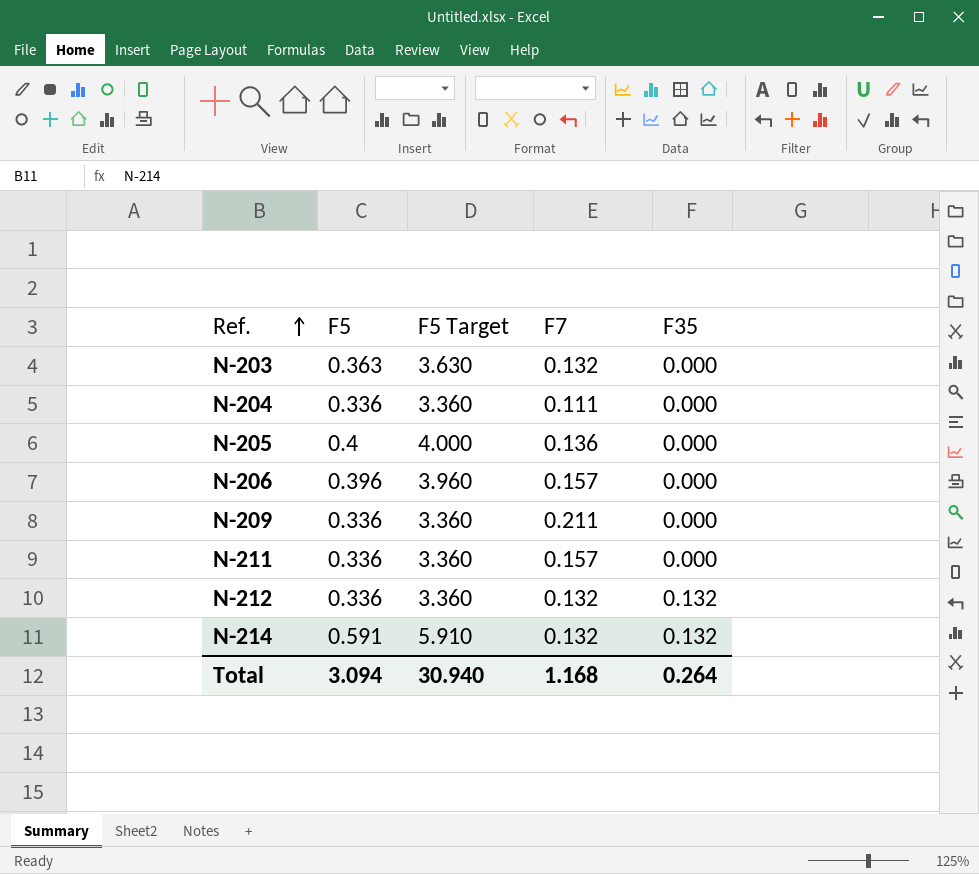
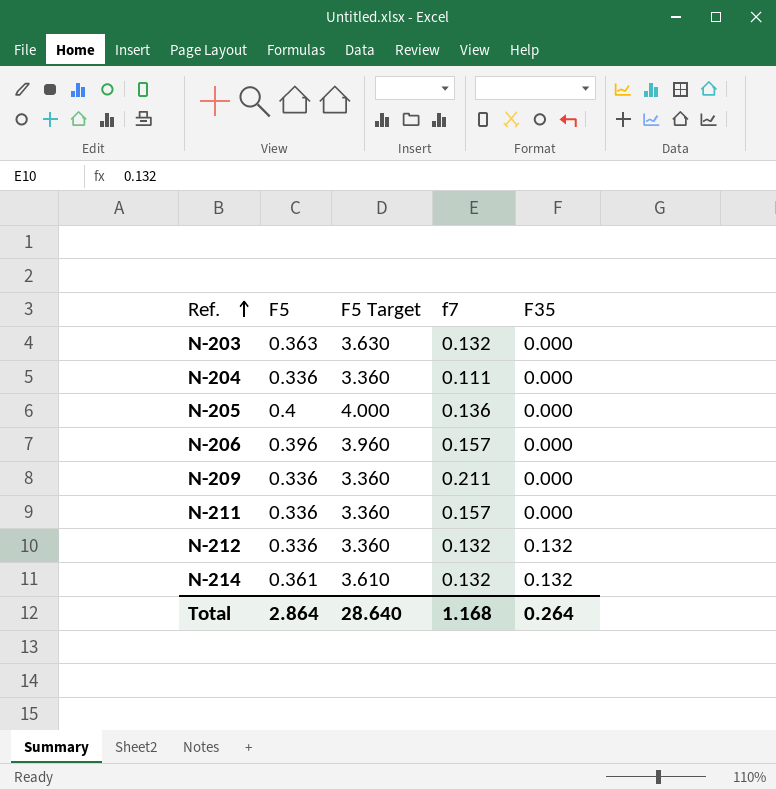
column name: F7 -> f7
N-214 | F5: 0.591 -> 0.361
N-214 | F5 Target: 5.910 -> 3.610
Total | F5: 3.094 -> 2.864
Total | F5 Target: 30.940 -> 28.640

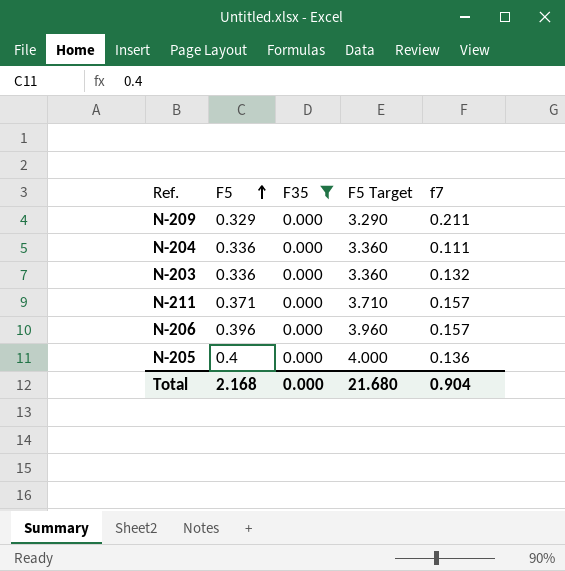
filter: none -> F35 = 0.000
row order: Ref. ascending -> F5 ascending
column F35 | position: 5 -> 3
N-209 | F5: 0.336 -> 0.329
N-209 | F5 Target: 3.360 -> 3.290
N-203 | F5: 0.363 -> 0.336
N-203 | F5 Target: 3.630 -> 3.360
N-211 | F5: 0.336 -> 0.371
N-211 | F5 Target: 3.360 -> 3.710
Total | F5: 2.864 -> 2.168
Total | F35: 0.264 -> 0.000
Total | F5 Target: 28.640 -> 21.680
Total | f7: 1.168 -> 0.904

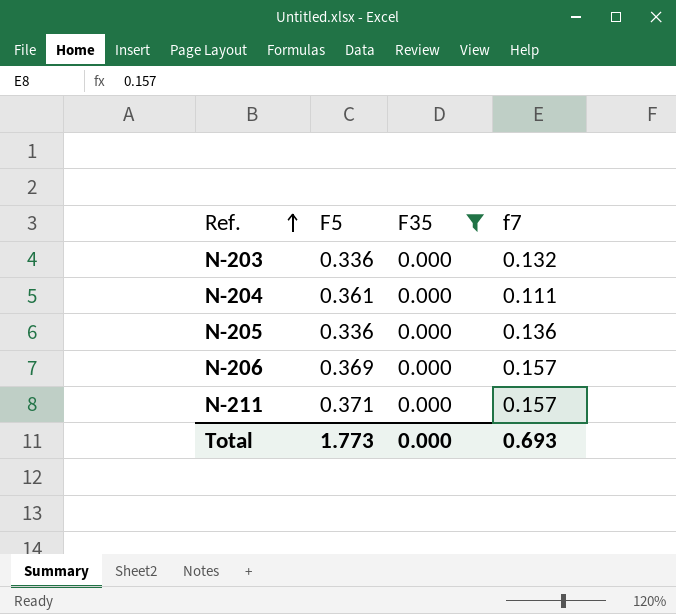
row order: F5 ascending -> Ref. ascending
column F5 Target | formula: [F5] * 10 -> none
row N-209: 0.329 | 0.000 | 3.290 | 0.211 -> none
N-204 | F5: 0.336 -> 0.361
N-205 | F5: 0.4 -> 0.336
N-206 | F5: 0.396 -> 0.369
Total | F5: 2.168 -> 1.773
Total | f7: 0.904 -> 0.693

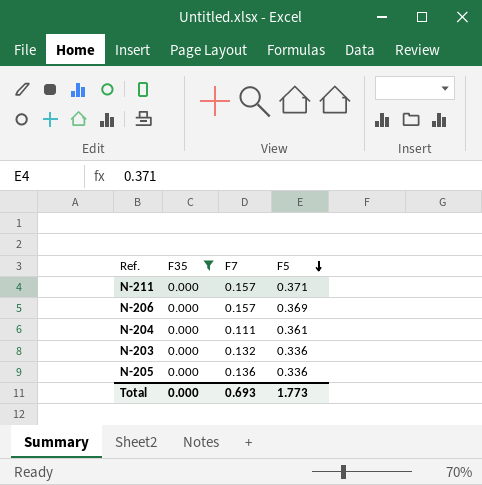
row order: Ref. ascending -> F5 descending
column name: f7 -> F7
column F5 | position: 2 -> 4

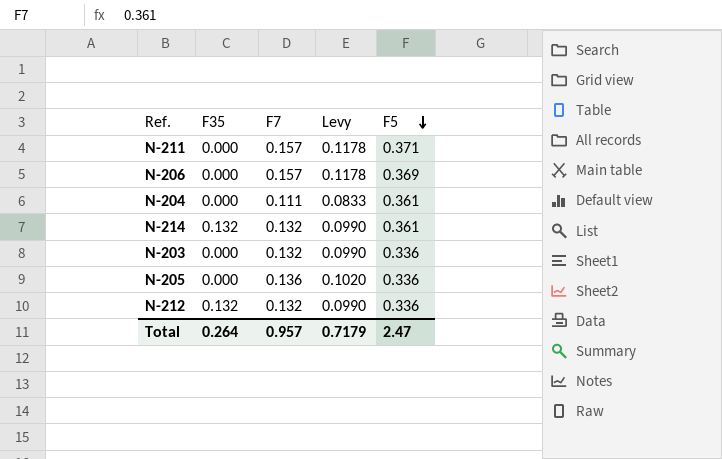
filter: F35 = 0.000 -> none
column Levy | formula: none -> [F7] * 0.75
Total | F35: 0.000 -> 0.264
Total | F7: 0.693 -> 0.957
Total | F5: 1.773 -> 2.47

